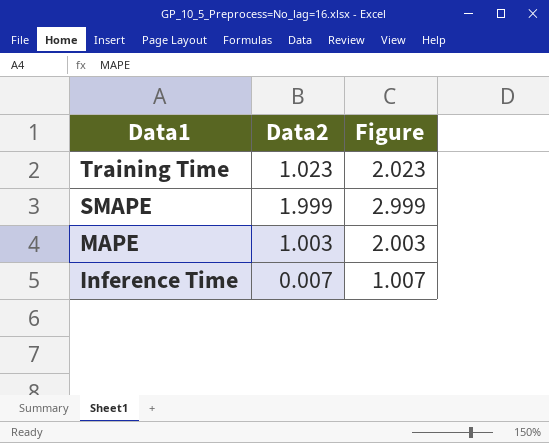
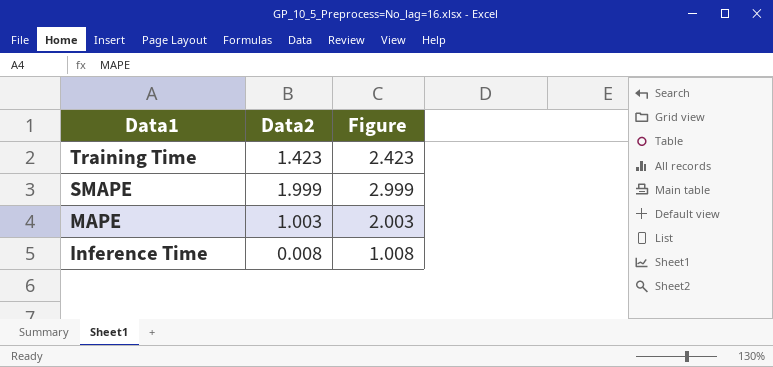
Training Time | Data2: 1.023 -> 1.423
Training Time | Figure: 2.023 -> 2.423
Inference Time | Data2: 0.007 -> 0.008
Inference Time | Figure: 1.007 -> 1.008

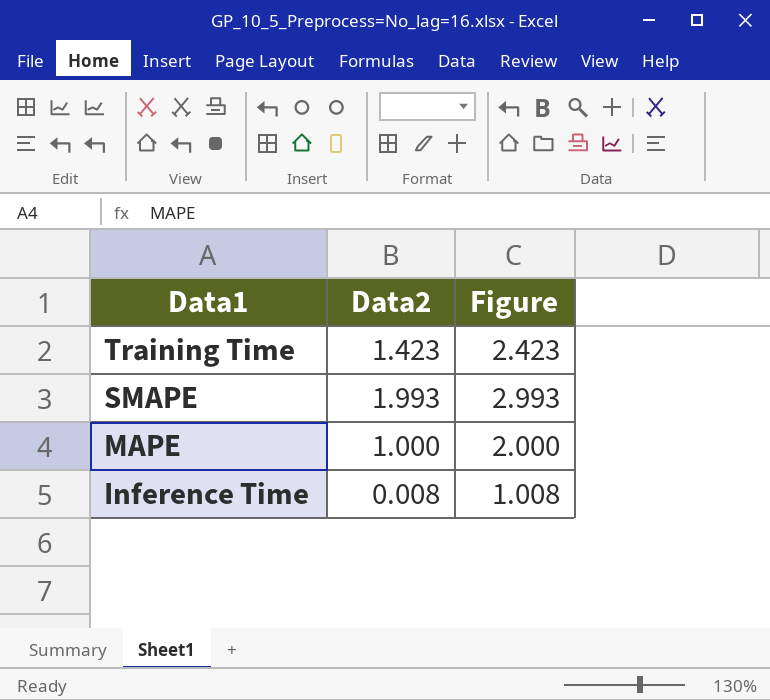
SMAPE | Data2: 1.999 -> 1.993
SMAPE | Figure: 2.999 -> 2.993
MAPE | Data2: 1.003 -> 1.000
MAPE | Figure: 2.003 -> 2.000

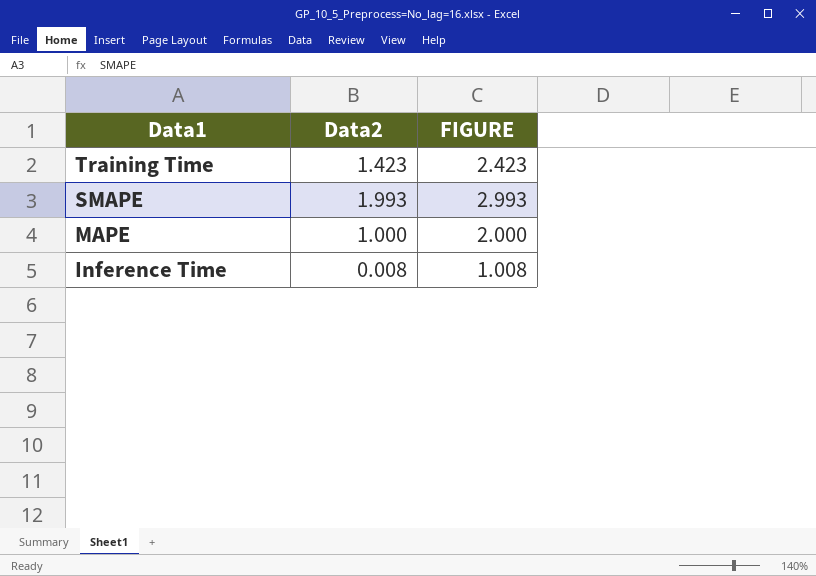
column name: Figure -> FIGURE

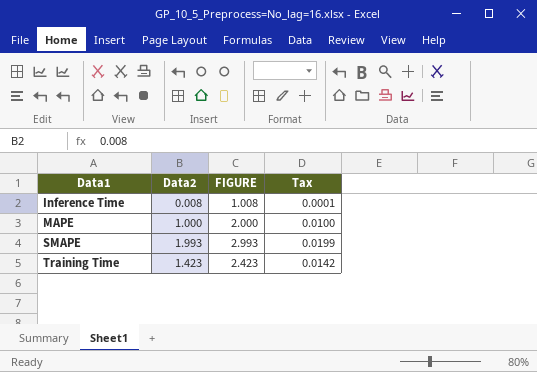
row order: Data1 descending -> Data1 ascending
column Tax | formula: none -> [Data2] * 0.01

